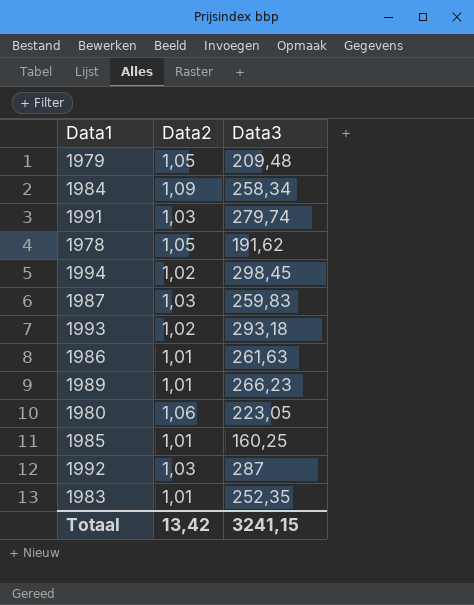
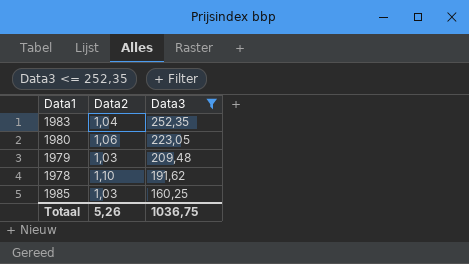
filter: none -> Data3 <= 252,35
row order: none -> Data3 descending
1983 | Data2: 1,01 -> 1,04
1979 | Data2: 1,05 -> 1,03
1978 | Data2: 1,05 -> 1,10
1985 | Data2: 1,01 -> 1,03
Totaal | Data2: 13,42 -> 5,26
Totaal | Data3: 3241,15 -> 1036,75

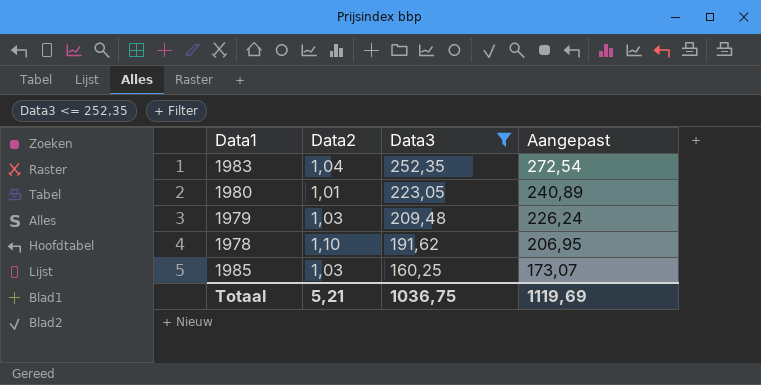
column Aangepast | formula: none -> [Data3] * 1,08
1980 | Data2: 1,06 -> 1,01
Totaal | Data2: 5,26 -> 5,21

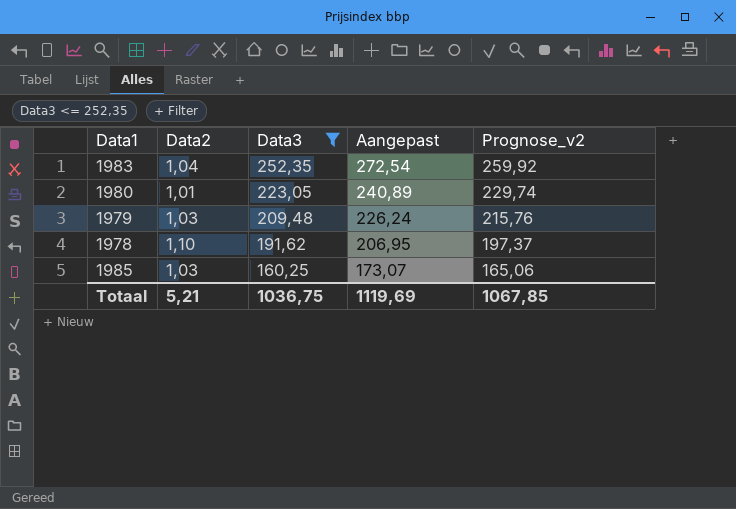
column Prognose_v2 | formula: none -> [Data3] * 1,03

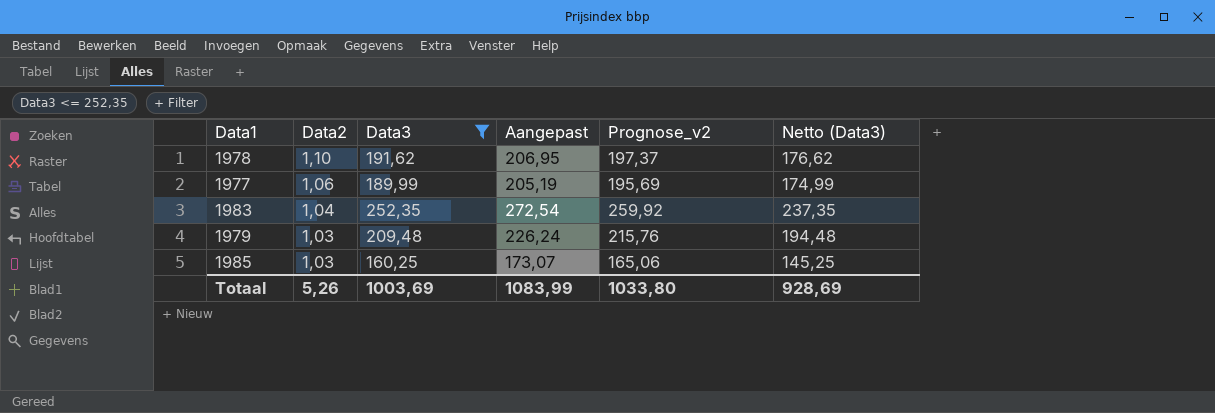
row order: Data3 descending -> Data2 descending
column Netto (Data3) | formula: none -> [Data3] - 15
row 1980: 1,01 | 223,05 | 240,89 | 229,74 -> none
row 1977: none -> 1,06 | 189,99 | 205,19 | 195,69 | 174,99
Totaal | Data2: 5,21 -> 5,26
Totaal | Data3: 1036,75 -> 1003,69
Totaal | Aangepast: 1119,69 -> 1083,99
Totaal | Prognose_v2: 1067,85 -> 1033,80

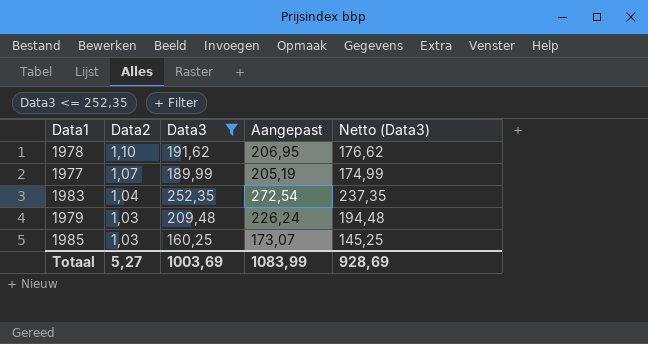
column Prognose_v2 | formula: [Data3] * 1,03 -> none
1977 | Data2: 1,06 -> 1,07
Totaal | Data2: 5,26 -> 5,27

